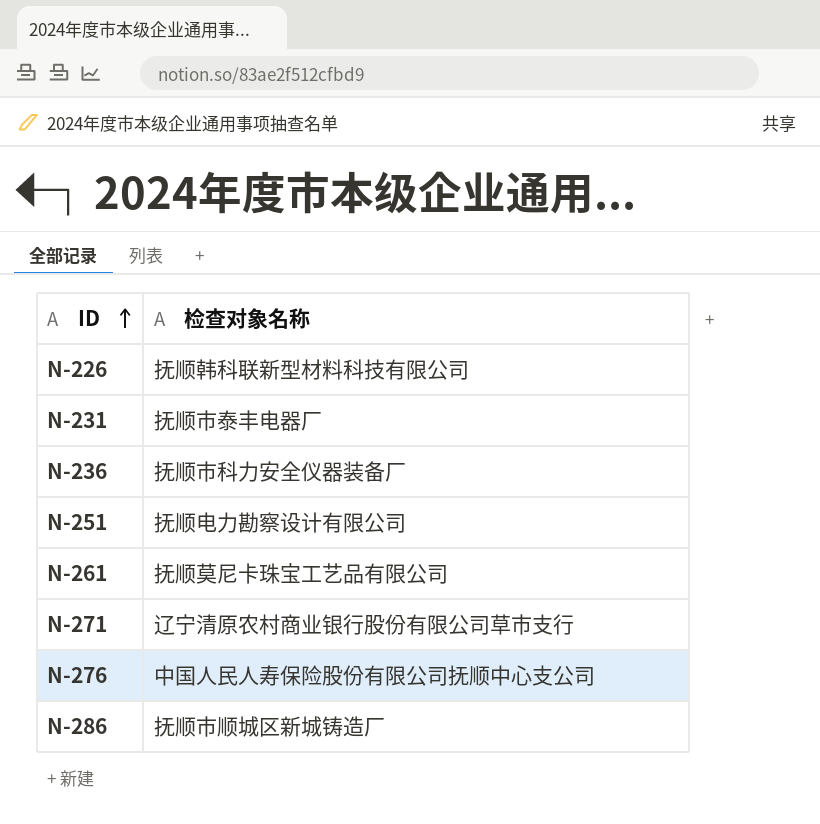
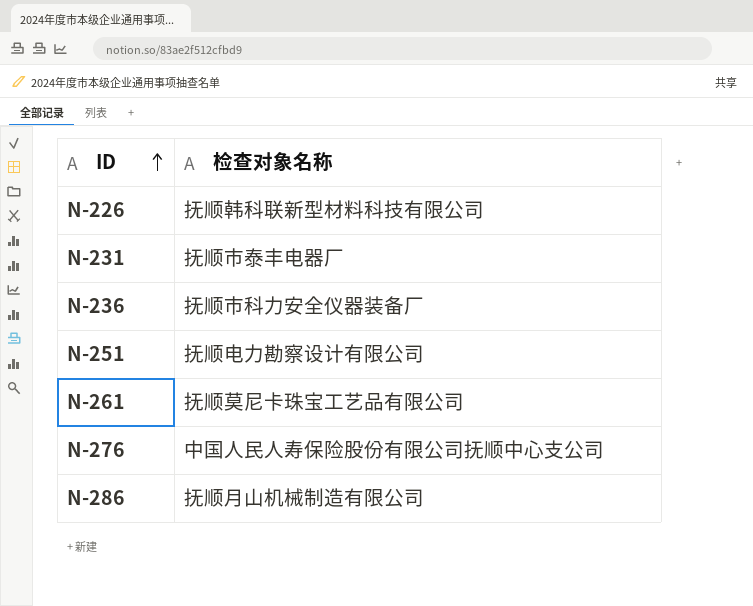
row N-271: 辽宁清原农村商业银行股份有限公司草市支行 -> none
N-286 | 检查对象名称: 抚顺市顺城区新城铸造厂 -> 抚顺月山机械制造有限公司

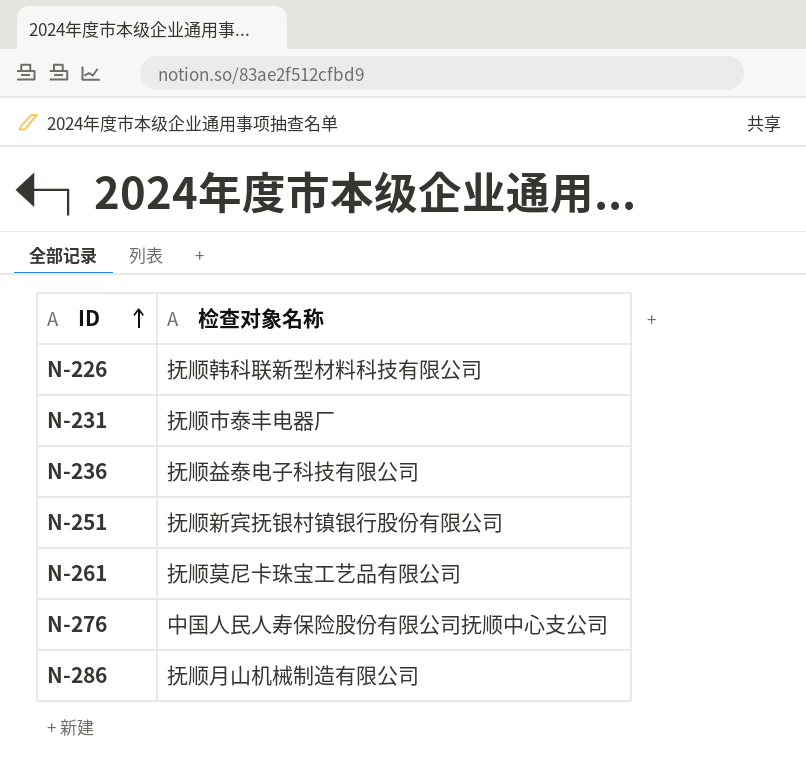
N-236 | 检查对象名称: 抚顺市科力安全仪器装备厂 -> 抚顺益泰电子科技有限公司
N-251 | 检查对象名称: 抚顺电力勘察设计有限公司 -> 抚顺新宾抚银村镇银行股份有限公司

